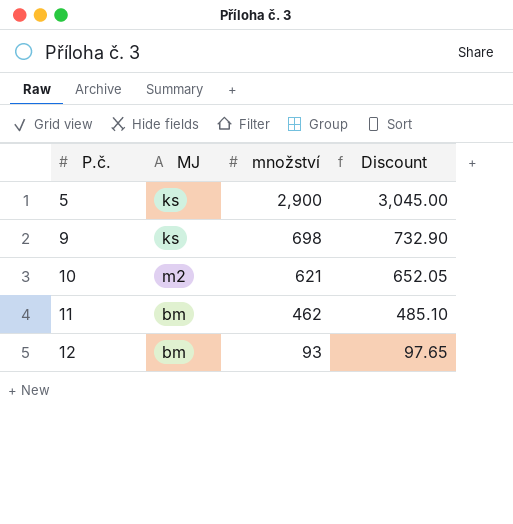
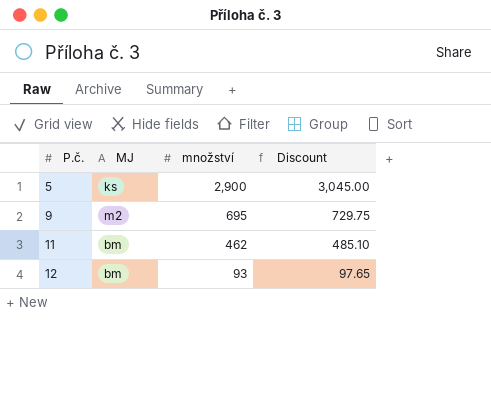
row 10: m2 | 621 | 652.05 -> none
9 | MJ: ks -> m2
9 | množství: 698 -> 695
9 | Discount: 732.90 -> 729.75

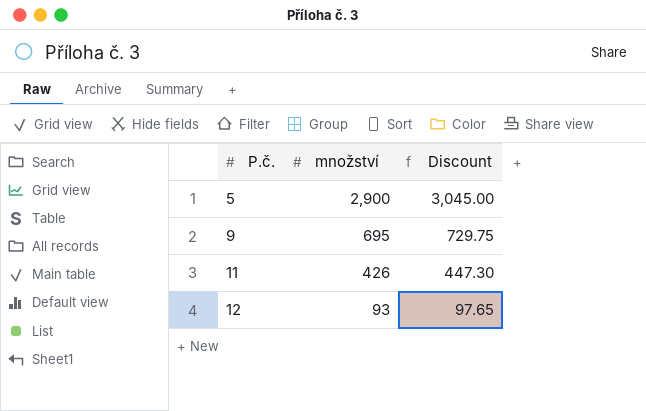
column MJ | position: 2 -> none
11 | množství: 462 -> 426
11 | Discount: 485.10 -> 447.30

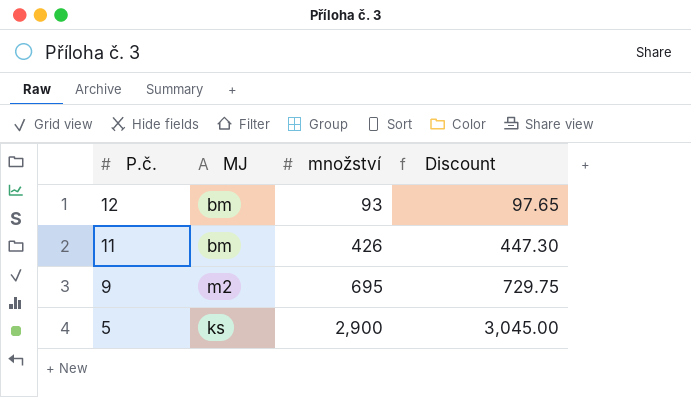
row order: P.č. ascending -> P.č. descending
column MJ | position: none -> 2

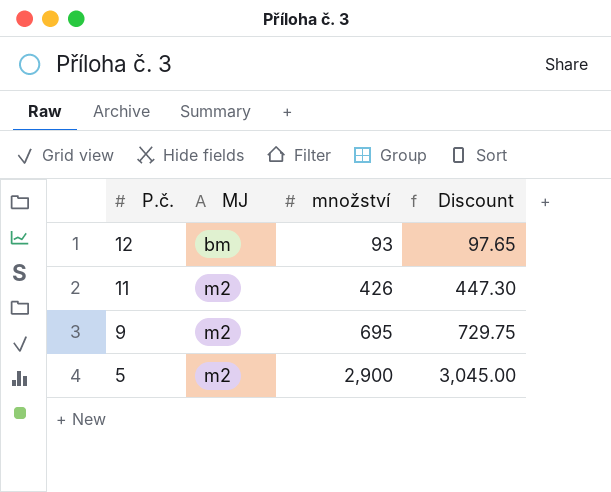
11 | MJ: bm -> m2
5 | MJ: ks -> m2

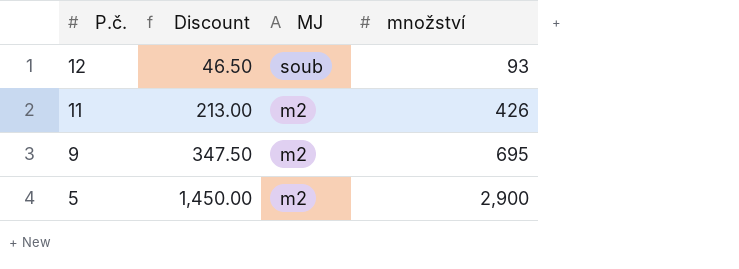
column Discount | formula: [množství] * 1.05 -> [množství] * 0.5
column Discount | position: 4 -> 2
12 | MJ: bm -> soub

